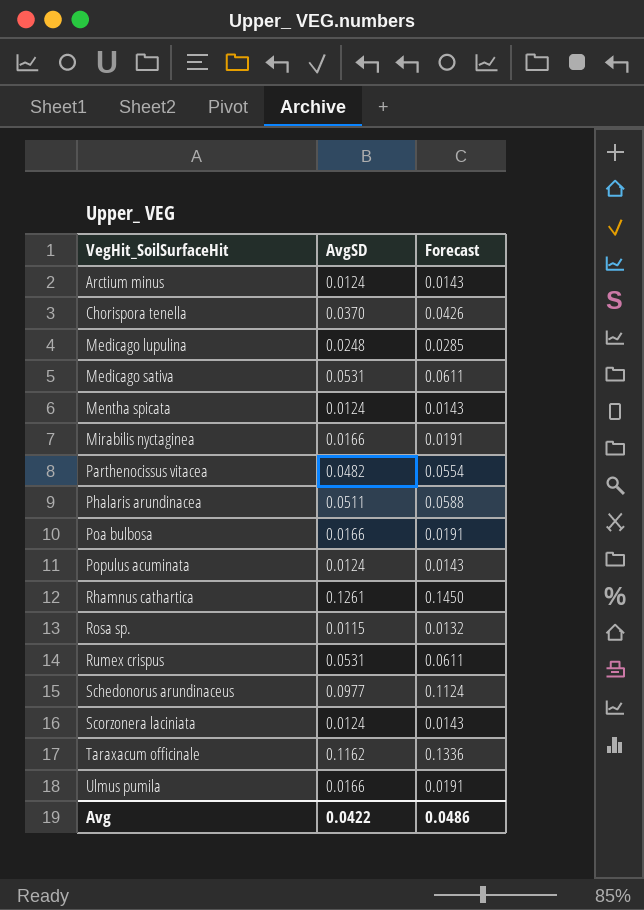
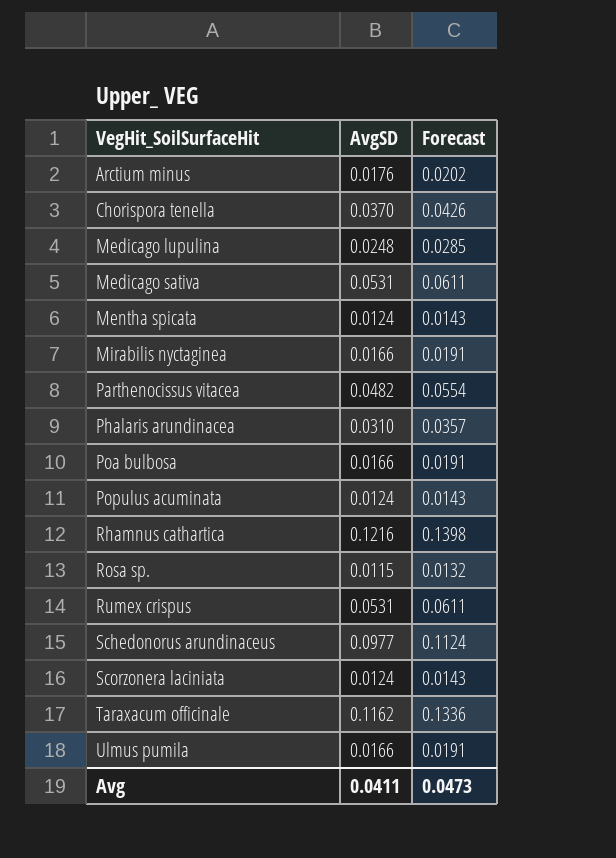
Arctium minus | AvgSD: 0.0124 -> 0.0176
Arctium minus | Forecast: 0.0143 -> 0.0202
Phalaris arundinacea | AvgSD: 0.0511 -> 0.0310
Phalaris arundinacea | Forecast: 0.0588 -> 0.0357
Rhamnus cathartica | AvgSD: 0.1261 -> 0.1216
Rhamnus cathartica | Forecast: 0.1450 -> 0.1398
Avg | AvgSD: 0.0422 -> 0.0411
Avg | Forecast: 0.0486 -> 0.0473

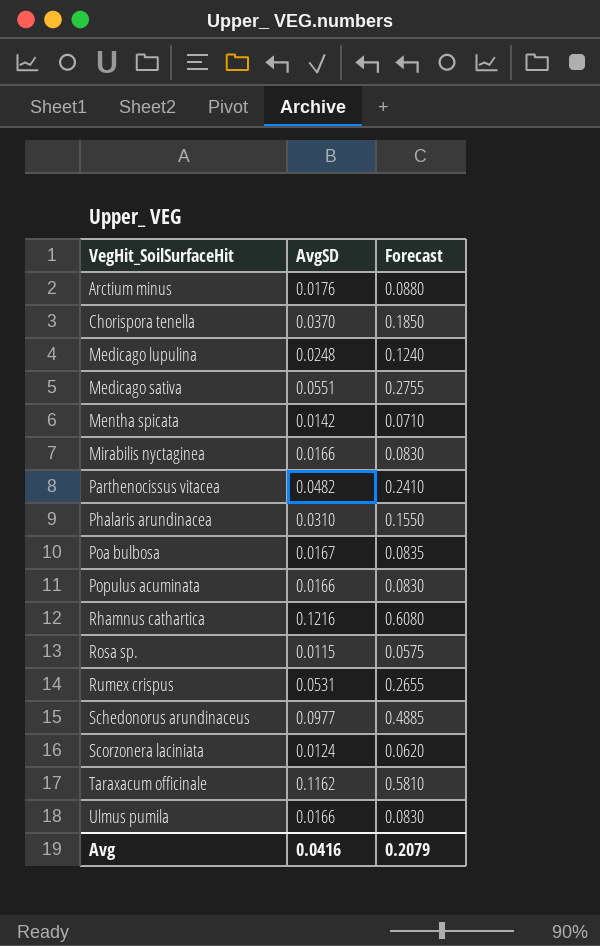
column Forecast | formula: [AvgSD] * 1.15 -> [AvgSD] * 5
Medicago sativa | AvgSD: 0.0531 -> 0.0551
Mentha spicata | AvgSD: 0.0124 -> 0.0142
Poa bulbosa | AvgSD: 0.0166 -> 0.0167
Populus acuminata | AvgSD: 0.0124 -> 0.0166
Avg | AvgSD: 0.0411 -> 0.0416
Avg | Forecast: 0.0473 -> 0.2079

